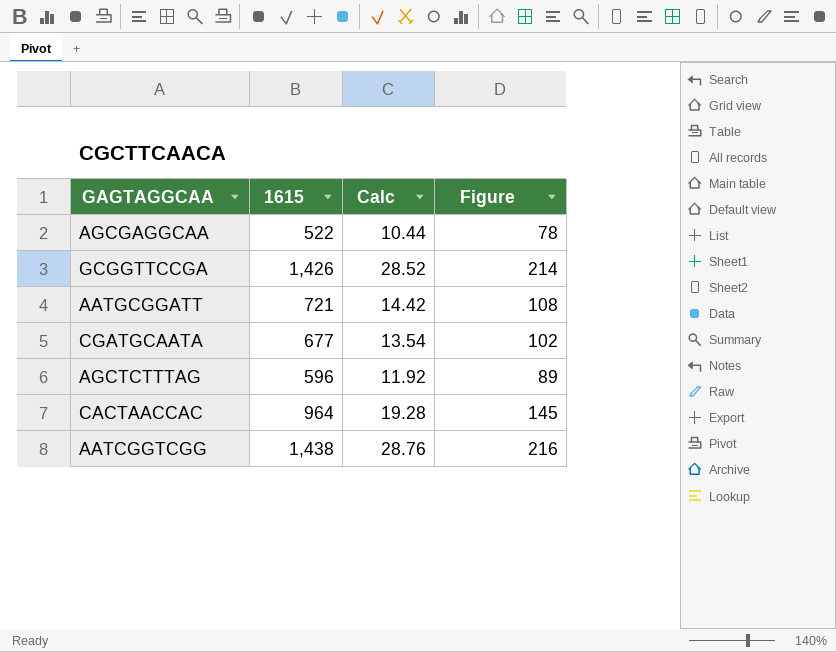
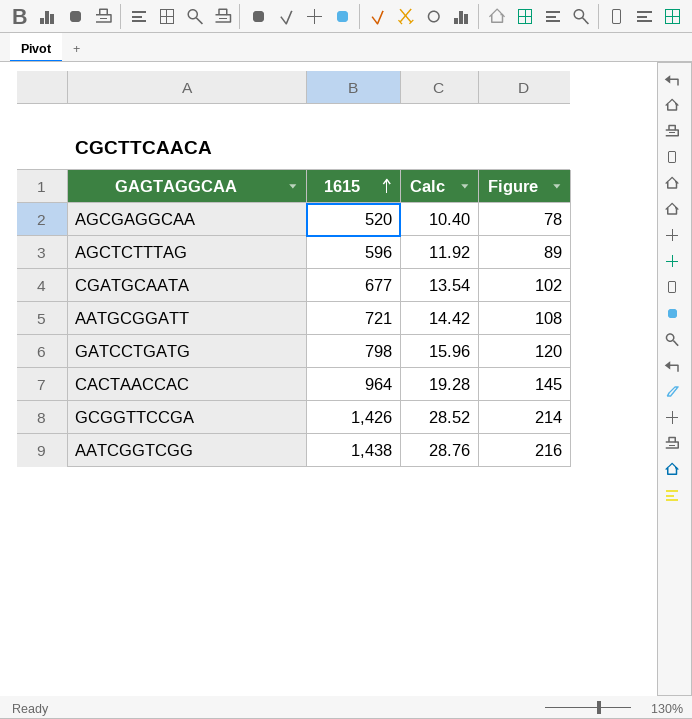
row order: none -> 1615 ascending
AGCGAGGCAA | 1615: 522 -> 520
AGCGAGGCAA | Calc: 10.44 -> 10.40
row GATCCTGATG: none -> 798 | 15.96 | 120

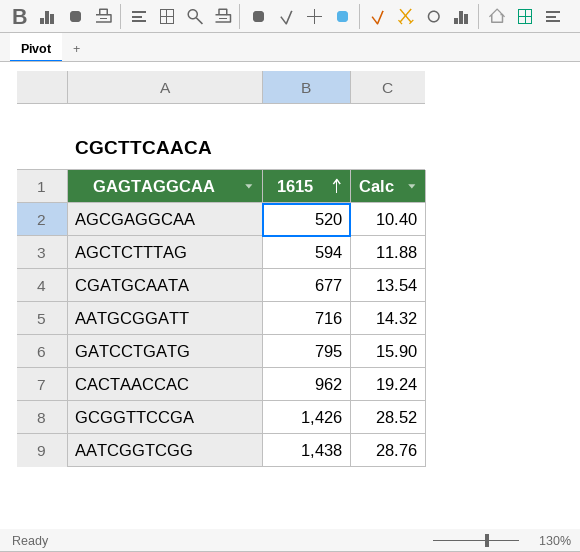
column Figure | formula: [1615] * 0.15 -> none
AGCTCTTTAG | 1615: 596 -> 594
AGCTCTTTAG | Calc: 11.92 -> 11.88
AATGCGGATT | 1615: 721 -> 716
AATGCGGATT | Calc: 14.42 -> 14.32
GATCCTGATG | 1615: 798 -> 795
GATCCTGATG | Calc: 15.96 -> 15.90
CACTAACCAC | 1615: 964 -> 962
CACTAACCAC | Calc: 19.28 -> 19.24

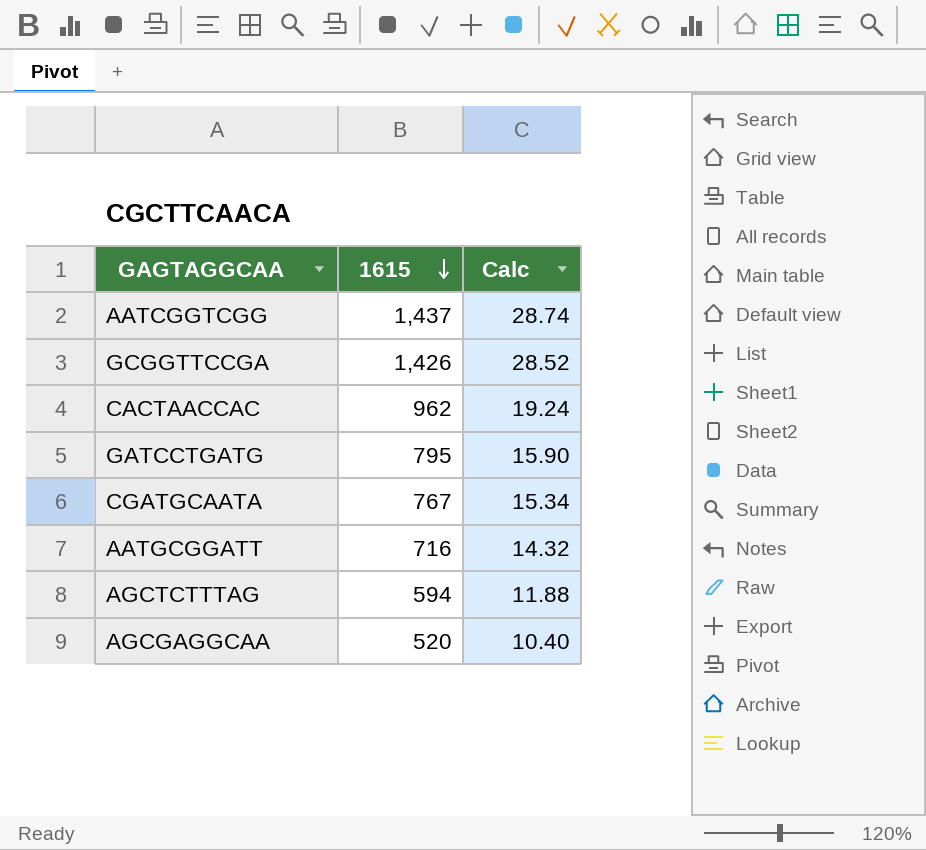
row order: 1615 ascending -> 1615 descending
AATCGGTCGG | 1615: 1,438 -> 1,437
AATCGGTCGG | Calc: 28.76 -> 28.74
CGATGCAATA | 1615: 677 -> 767
CGATGCAATA | Calc: 13.54 -> 15.34

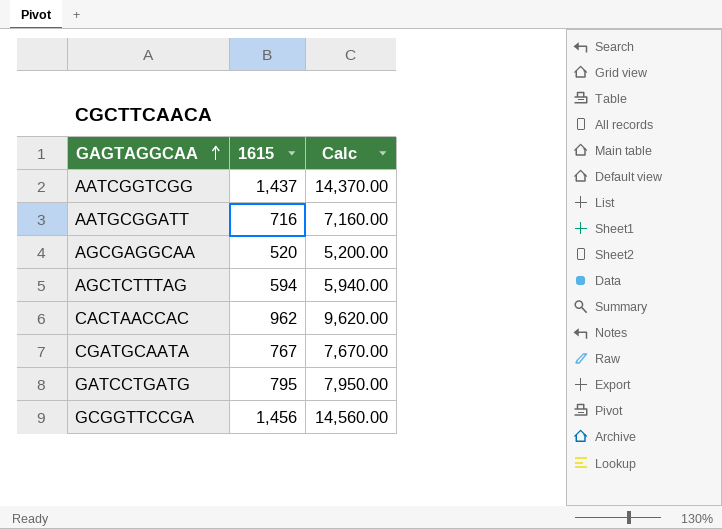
row order: 1615 descending -> GAGTAGGCAA ascending
column Calc | formula: [1615] * 0.02 -> [1615] * 10
GCGGTTCCGA | 1615: 1,426 -> 1,456

